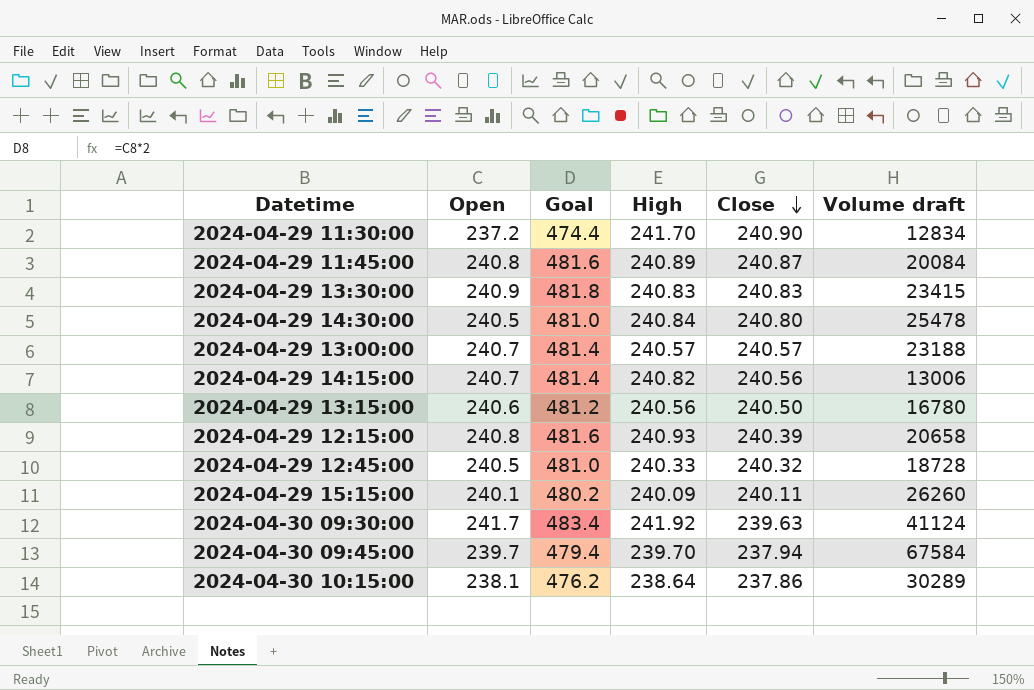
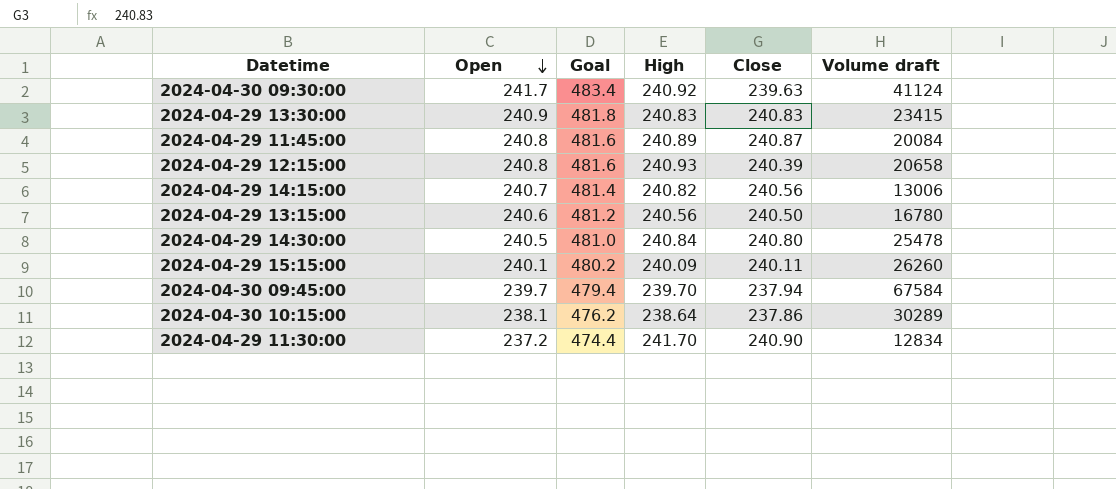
row order: Close descending -> Open descending
row 2024-04-29 13:00:00: 240.7 | 481.4 | 240.57 | 240.57 | 23188 -> none
row 2024-04-29 12:45:00: 240.5 | 481.0 | 240.33 | 240.32 | 18728 -> none
2024-04-30 09:30:00 | High: 241.92 -> 240.92

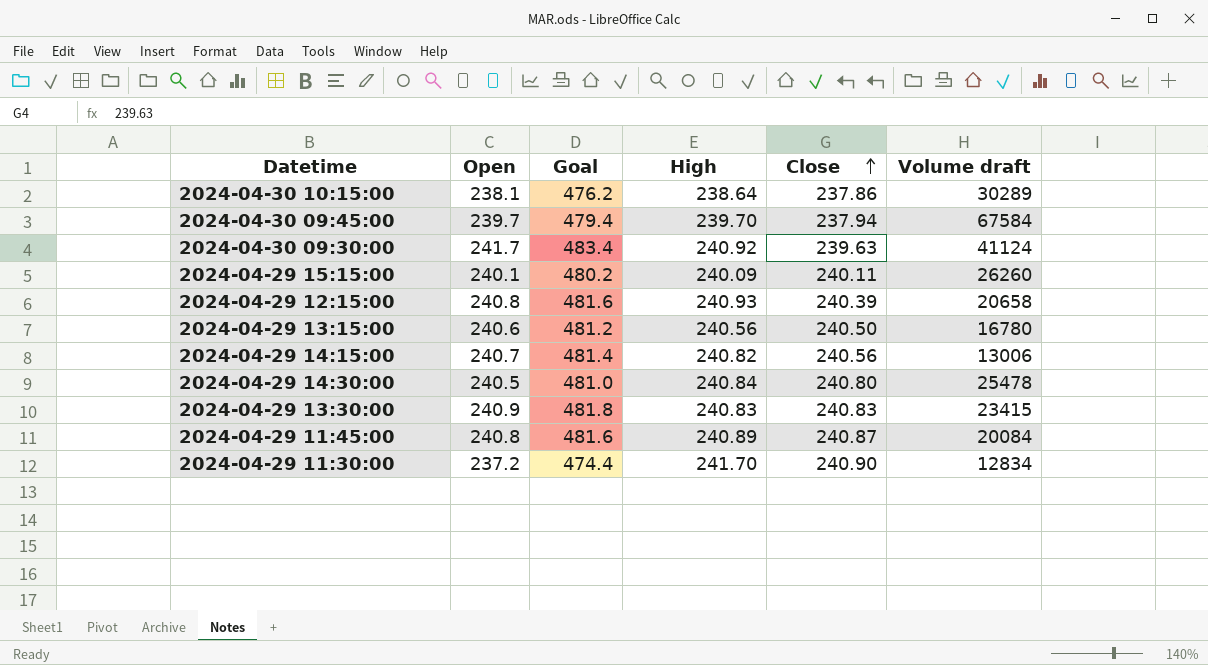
row order: Open descending -> Close ascending

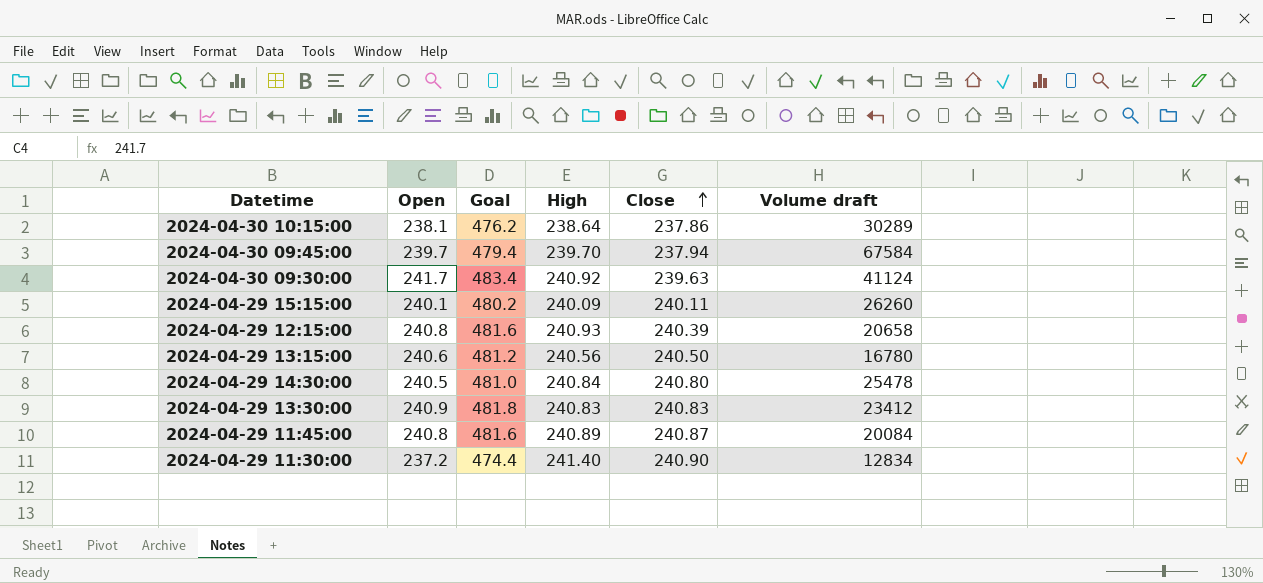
row 2024-04-29 14:15:00: 240.7 | 481.4 | 240.82 | 240.56 | 13006 -> none
2024-04-29 13:30:00 | Volume draft: 23415 -> 23412
2024-04-29 11:30:00 | High: 241.70 -> 241.40

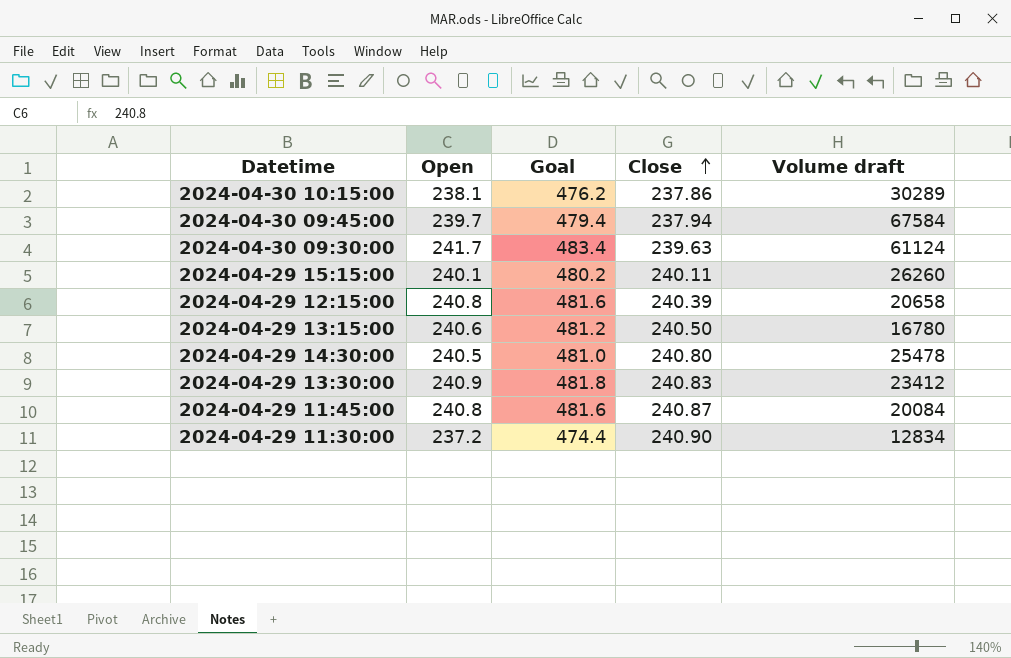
column High | position: 4 -> none
2024-04-30 09:30:00 | Volume draft: 41124 -> 61124

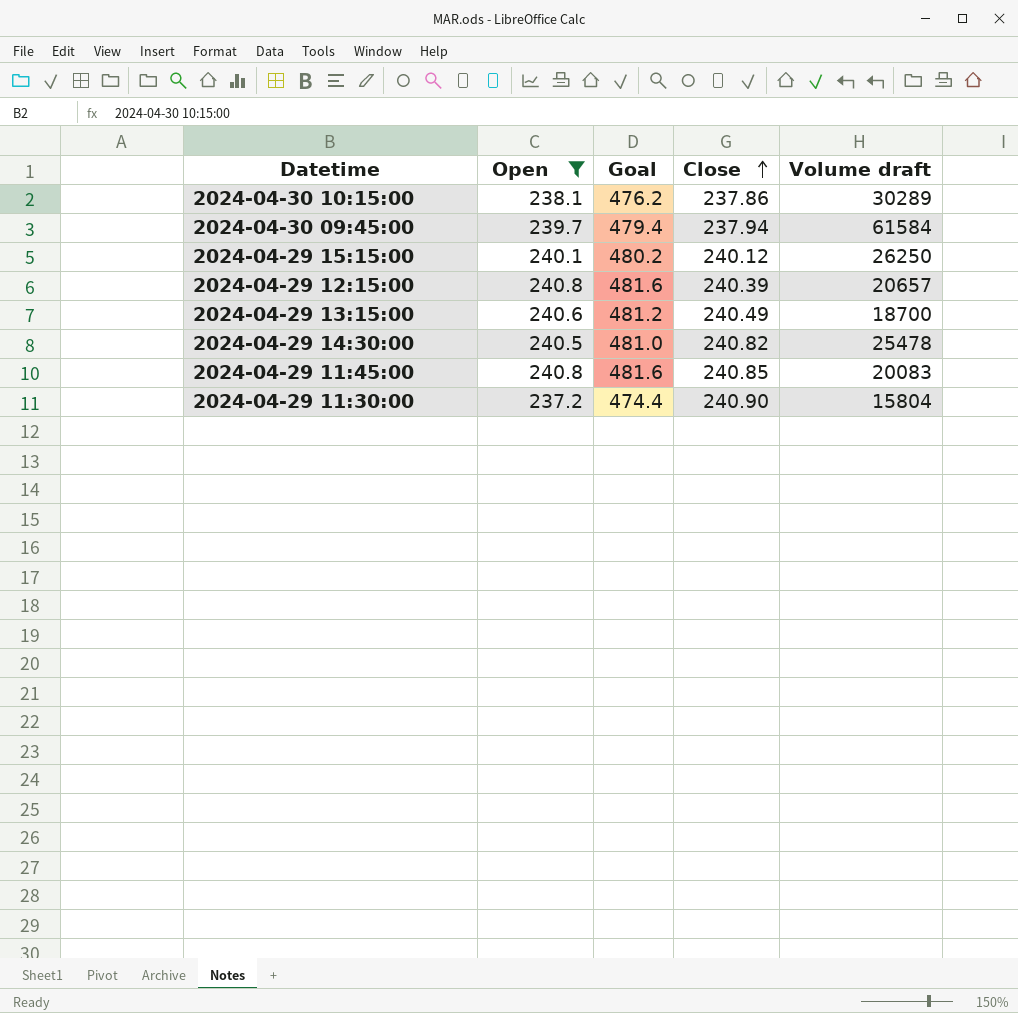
filter: none -> Open <= 240.8
2024-04-30 09:45:00 | Volume draft: 67584 -> 61584
2024-04-29 15:15:00 | Close: 240.11 -> 240.12
2024-04-29 15:15:00 | Volume draft: 26260 -> 26250
2024-04-29 12:15:00 | Volume draft: 20658 -> 20657
2024-04-29 13:15:00 | Close: 240.50 -> 240.49
2024-04-29 13:15:00 | Volume draft: 16780 -> 18700
2024-04-29 14:30:00 | Close: 240.80 -> 240.82
2024-04-29 11:45:00 | Close: 240.87 -> 240.85
2024-04-29 11:45:00 | Volume draft: 20084 -> 20083
2024-04-29 11:30:00 | Volume draft: 12834 -> 15804

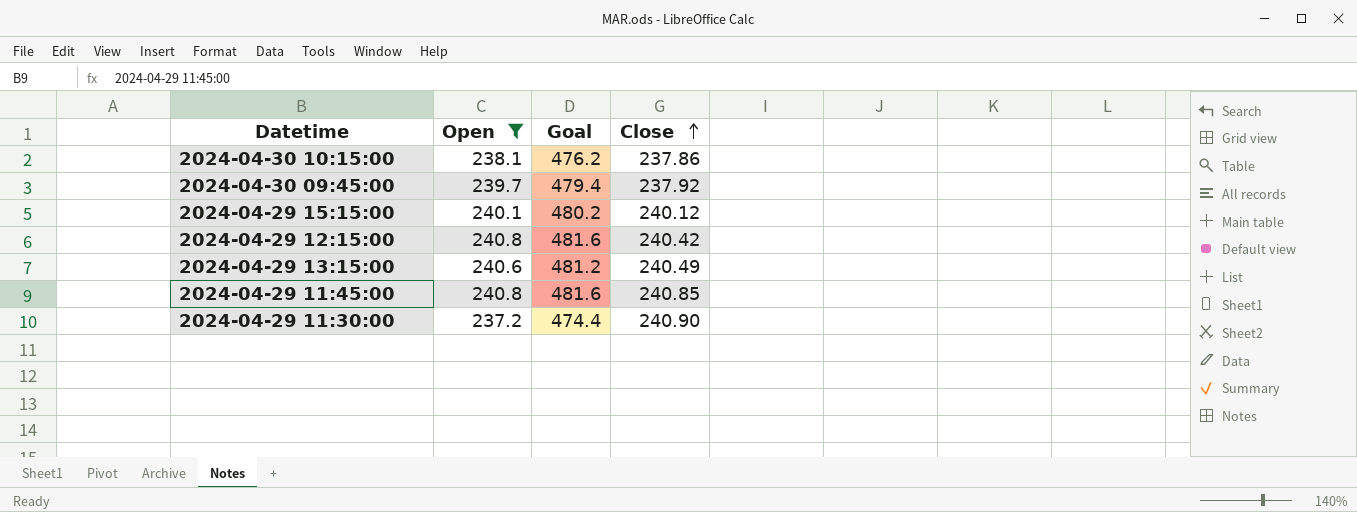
column Volume draft | position: 5 -> none
row 2024-04-29 14:30:00: 240.5 | 481.0 | 240.82 | 25478 -> none
2024-04-30 09:45:00 | Close: 237.94 -> 237.92
2024-04-29 12:15:00 | Close: 240.39 -> 240.42

